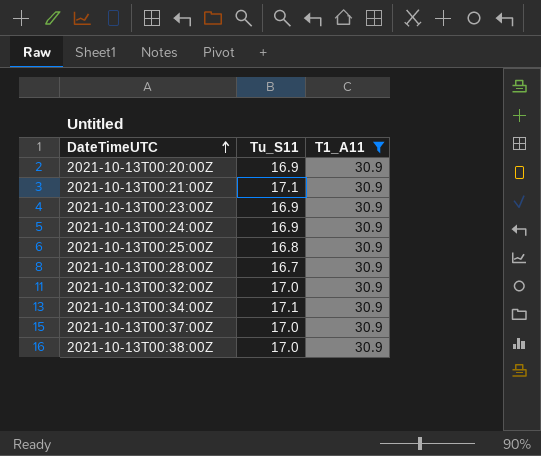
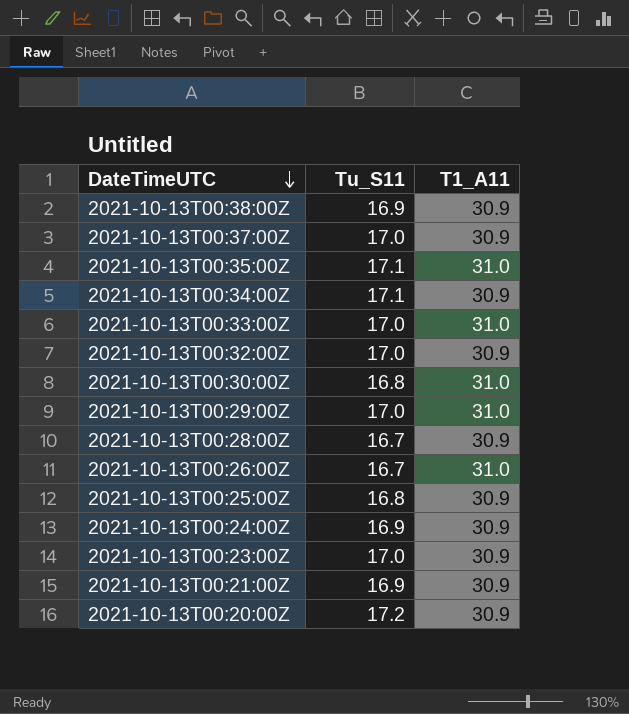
filter: T1_A11 = 30.9 -> none
row order: DateTimeUTC ascending -> DateTimeUTC descending
2021-10-13T00:38:00Z | Tu_S11: 17.0 -> 16.9
2021-10-13T00:23:00Z | Tu_S11: 16.9 -> 17.0
2021-10-13T00:21:00Z | Tu_S11: 17.1 -> 16.9
2021-10-13T00:20:00Z | Tu_S11: 16.9 -> 17.2

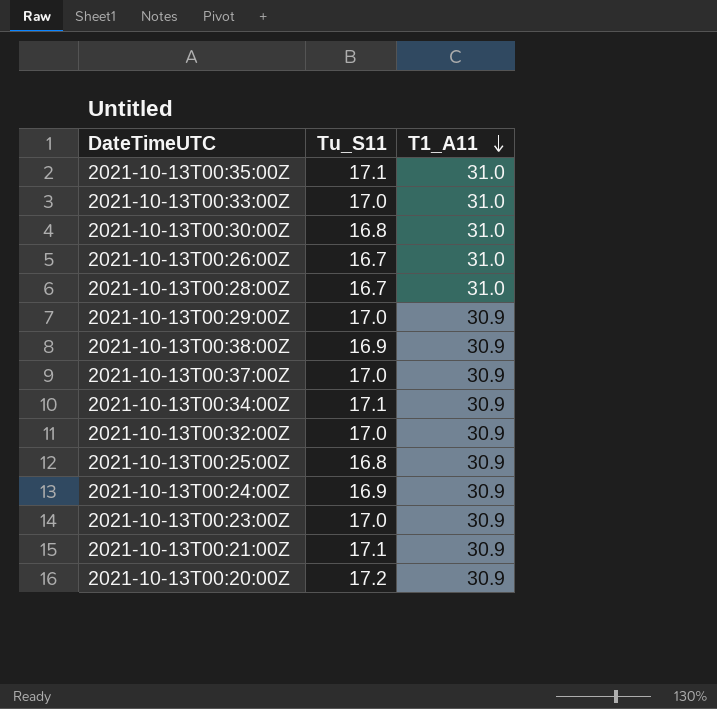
row order: DateTimeUTC descending -> T1_A11 descending
2021-10-13T00:28:00Z | T1_A11: 30.9 -> 31.0
2021-10-13T00:29:00Z | T1_A11: 31.0 -> 30.9
2021-10-13T00:21:00Z | Tu_S11: 16.9 -> 17.1

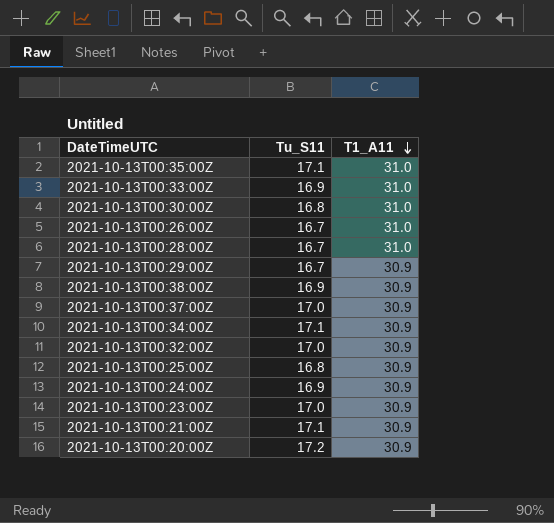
2021-10-13T00:33:00Z | Tu_S11: 17.0 -> 16.9
2021-10-13T00:29:00Z | Tu_S11: 17.0 -> 16.7

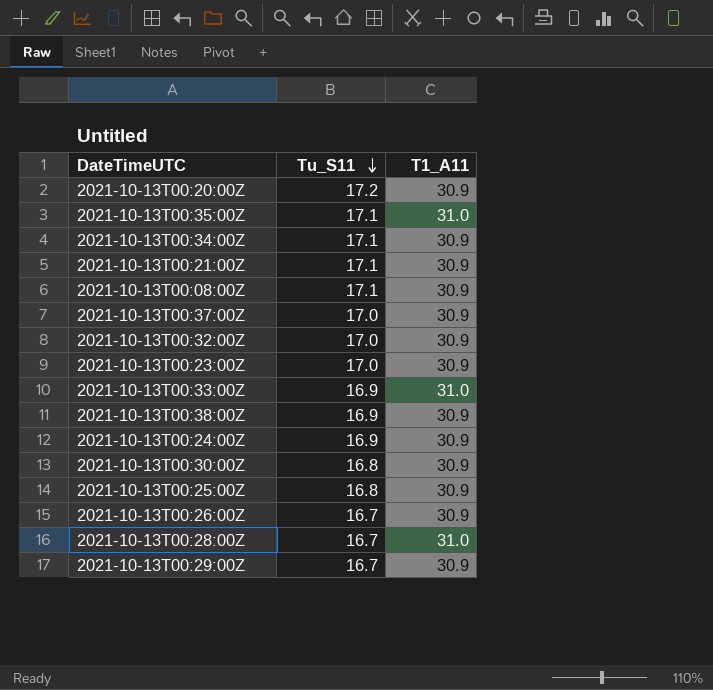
row order: T1_A11 descending -> Tu_S11 descending
row 2021-10-13T00:08:00Z: none -> 17.1 | 30.9
2021-10-13T00:30:00Z | T1_A11: 31.0 -> 30.9
2021-10-13T00:26:00Z | T1_A11: 31.0 -> 30.9

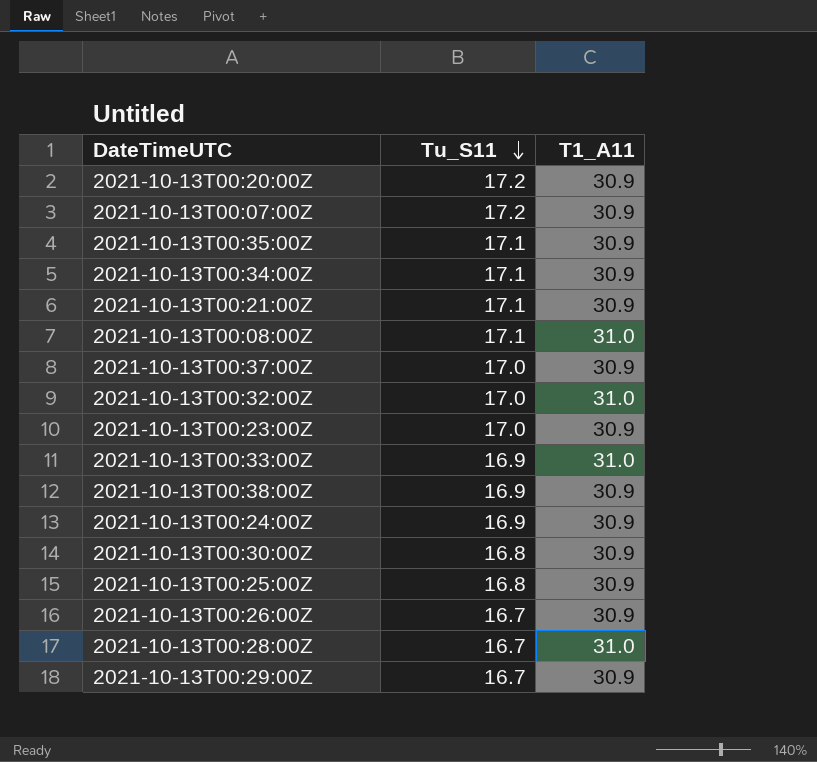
row 2021-10-13T00:07:00Z: none -> 17.2 | 30.9
2021-10-13T00:35:00Z | T1_A11: 31.0 -> 30.9
2021-10-13T00:08:00Z | T1_A11: 30.9 -> 31.0
2021-10-13T00:32:00Z | T1_A11: 30.9 -> 31.0

